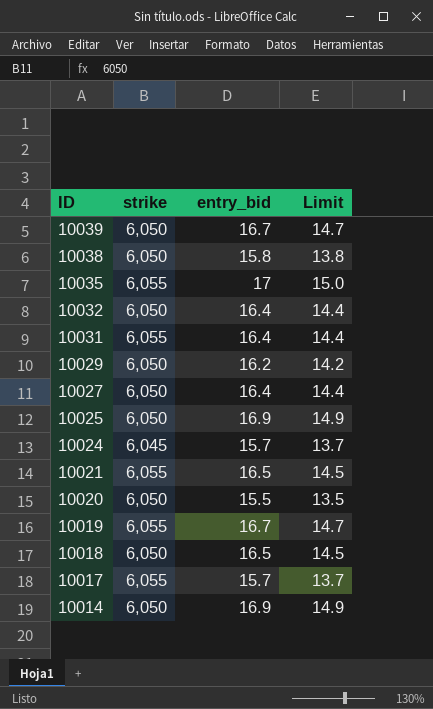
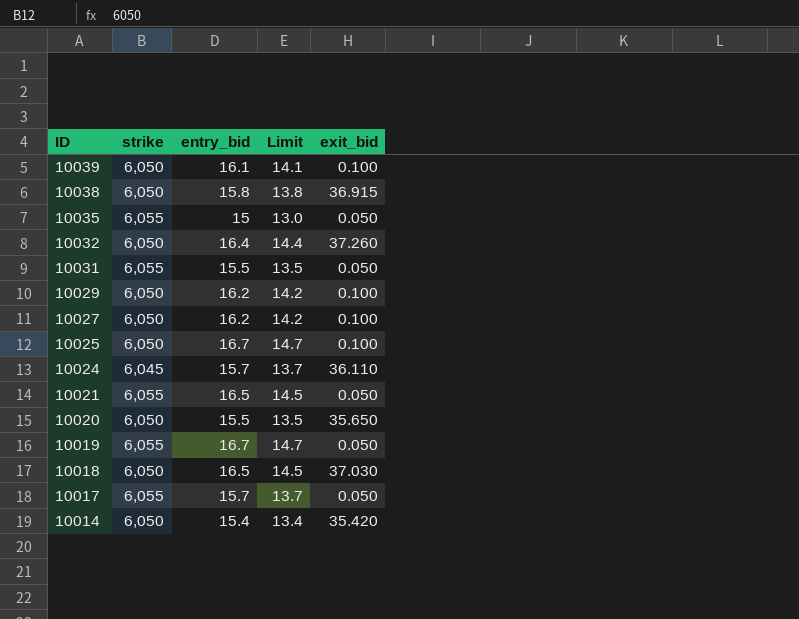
column exit_bid | position: none -> 5
10039 | entry_bid: 16.7 -> 16.1
10039 | Limit: 14.7 -> 14.1
10035 | entry_bid: 17 -> 15
10035 | Limit: 15.0 -> 13.0
10031 | entry_bid: 16.4 -> 15.5
10031 | Limit: 14.4 -> 13.5
10027 | entry_bid: 16.4 -> 16.2
10027 | Limit: 14.4 -> 14.2
10025 | entry_bid: 16.9 -> 16.7
10025 | Limit: 14.9 -> 14.7
10014 | entry_bid: 16.9 -> 15.4
10014 | Limit: 14.9 -> 13.4

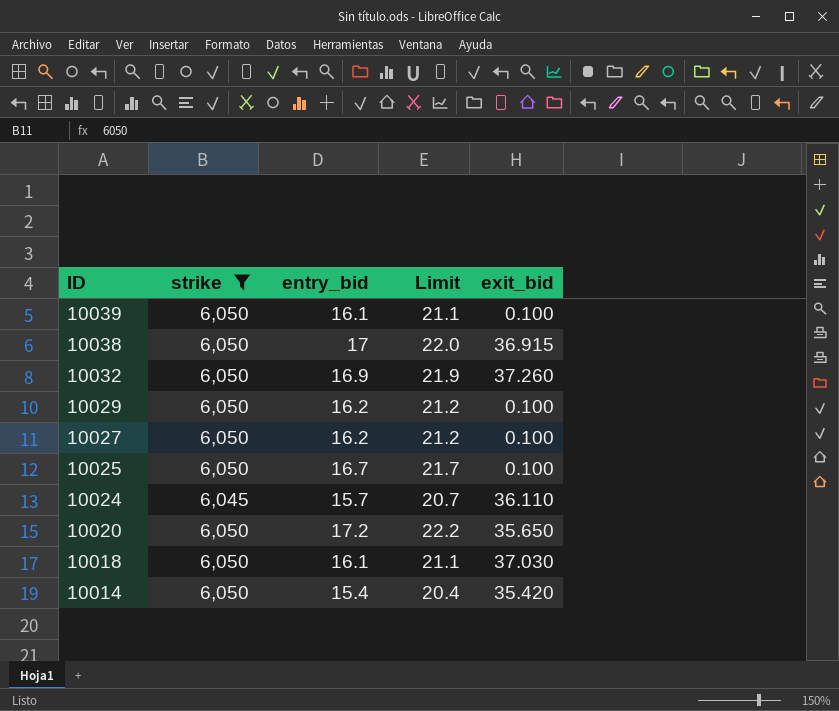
filter: none -> strike != 6,055
column Limit | formula: [entry_bid] - 2 -> [entry_bid] + 5
10038 | entry_bid: 15.8 -> 17
10032 | entry_bid: 16.4 -> 16.9
10020 | entry_bid: 15.5 -> 17.2
10018 | entry_bid: 16.5 -> 16.1

